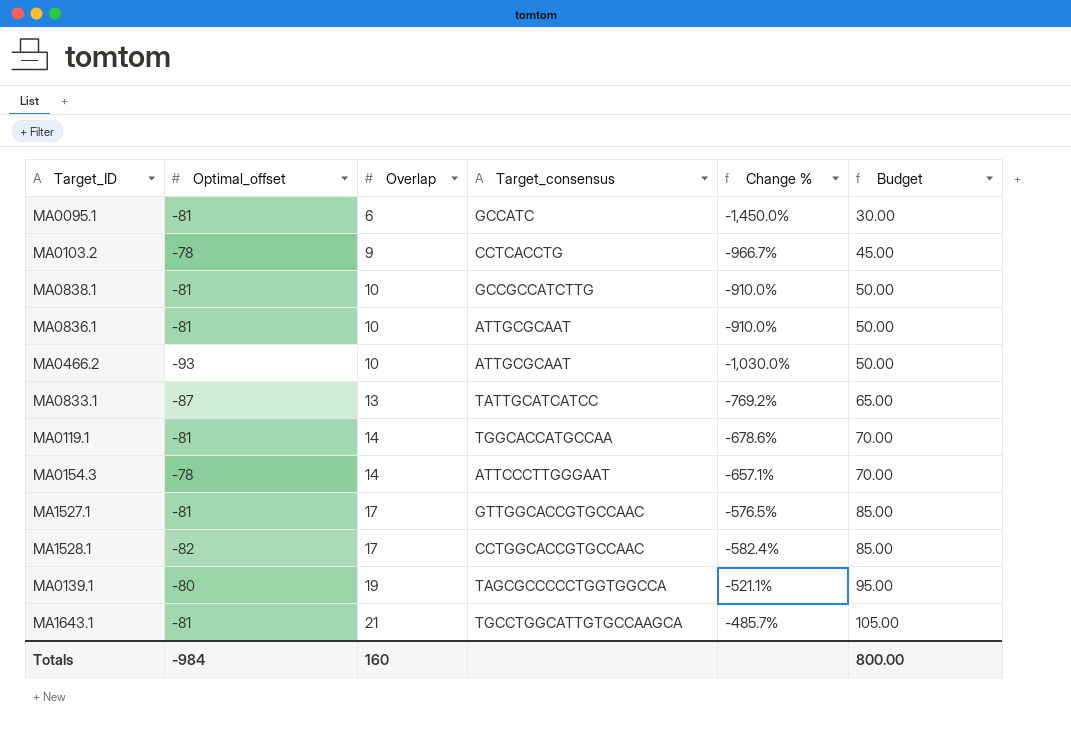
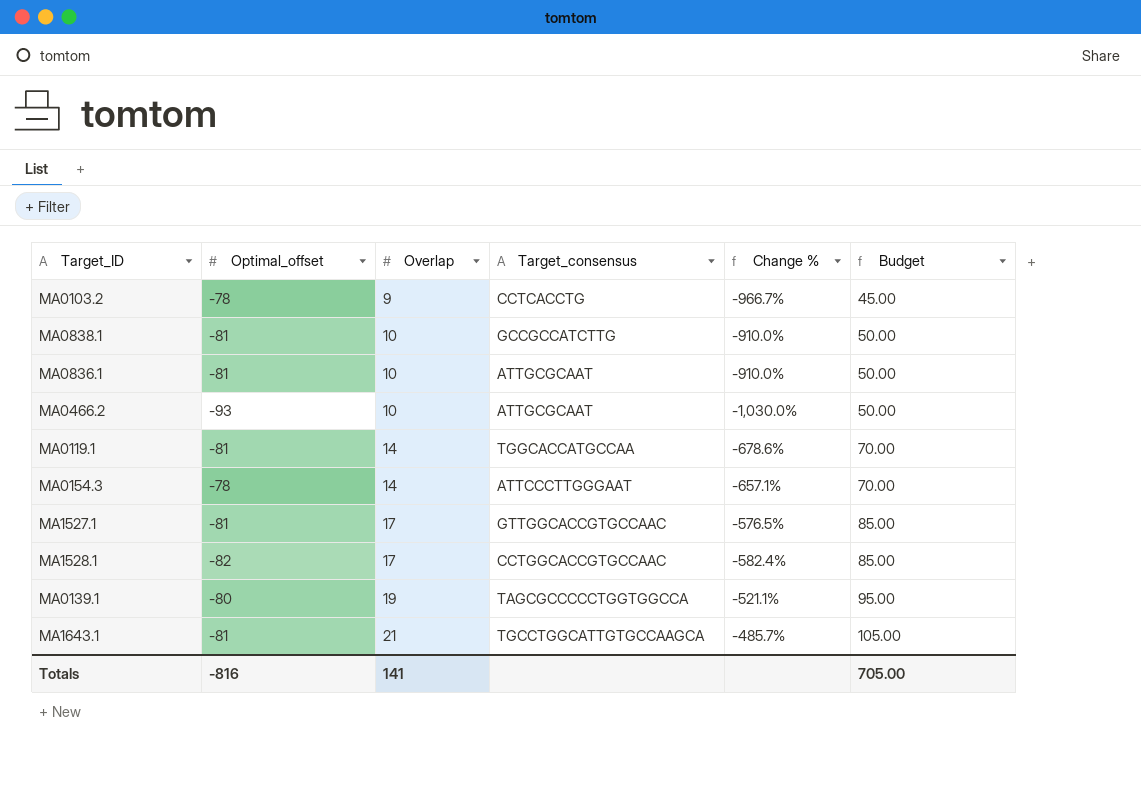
row MA0095.1: -81 | 6 | GCCATC | -1,450.0% | 30.00 -> none
row MA0833.1: -87 | 13 | TATTGCATCATCC | -769.2% | 65.00 -> none
Totals | Optimal_offset: -984 -> -816
Totals | Overlap: 160 -> 141
Totals | Budget: 800.00 -> 705.00

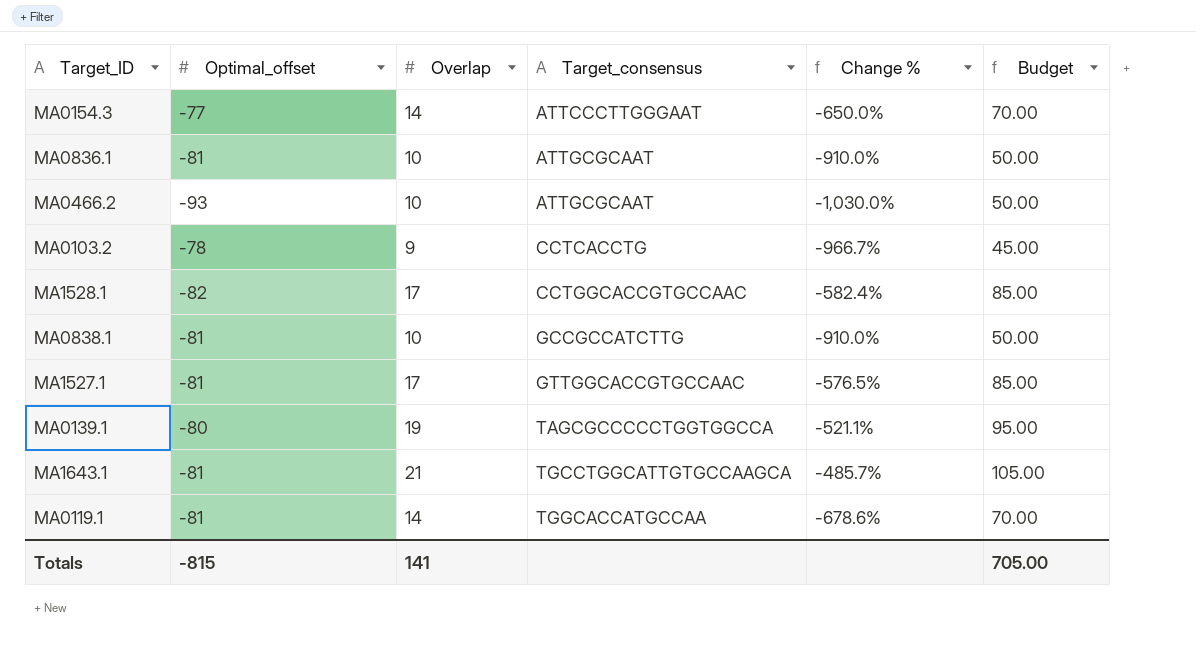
row order: Overlap ascending -> Target_consensus ascending
MA0154.3 | Optimal_offset: -78 -> -77
MA0154.3 | Change %: -657.1% -> -650.0%
Totals | Optimal_offset: -816 -> -815

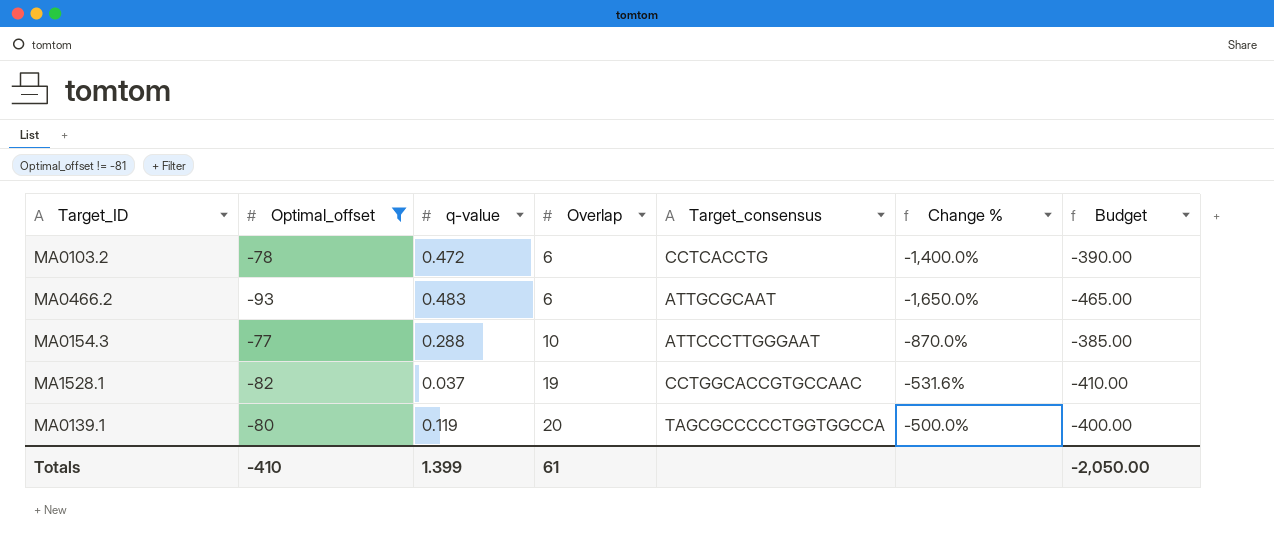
filter: none -> Optimal_offset != -81
row order: Target_consensus ascending -> Overlap ascending
column q-value | position: none -> 3
column Budget | formula: [Overlap] * 5 -> [Optimal_offset] * 5
MA0103.2 | Overlap: 9 -> 6
MA0103.2 | Change %: -966.7% -> -1,400.0%
MA0466.2 | Overlap: 10 -> 6
MA0466.2 | Change %: -1,030.0% -> -1,650.0%
MA0154.3 | Overlap: 14 -> 10
MA0154.3 | Change %: -650.0% -> -870.0%
MA1528.1 | Overlap: 17 -> 19
MA1528.1 | Change %: -582.4% -> -531.6%
MA0139.1 | Overlap: 19 -> 20
MA0139.1 | Change %: -521.1% -> -500.0%
Totals | Optimal_offset: -815 -> -410
Totals | Overlap: 141 -> 61
Totals | Budget: 705.00 -> -2,050.00

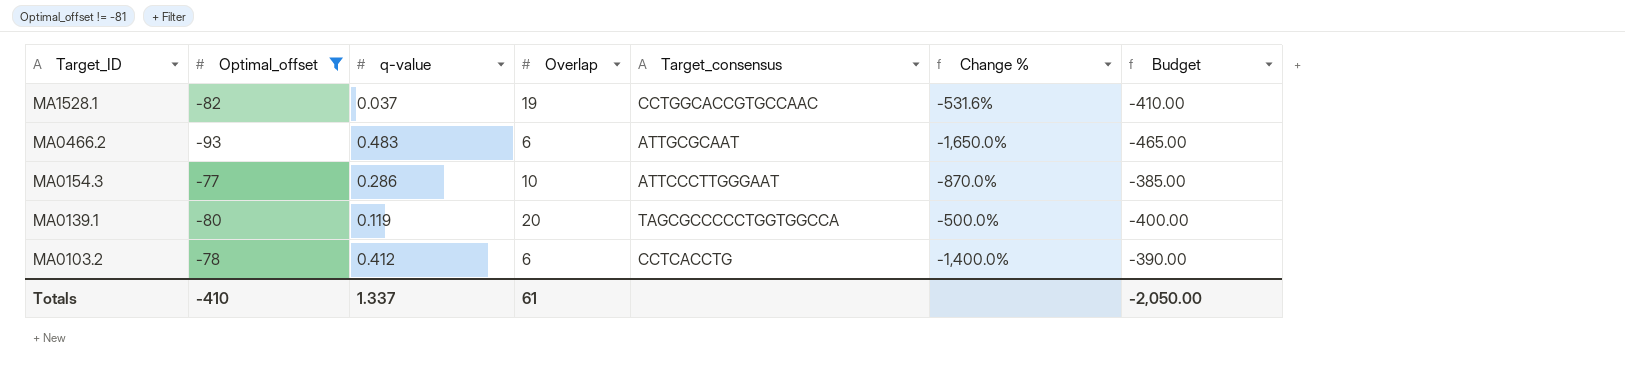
row order: Overlap ascending -> Target_ID descending
MA0154.3 | q-value: 0.288 -> 0.286
MA0103.2 | q-value: 0.472 -> 0.412
Totals | q-value: 1.399 -> 1.337

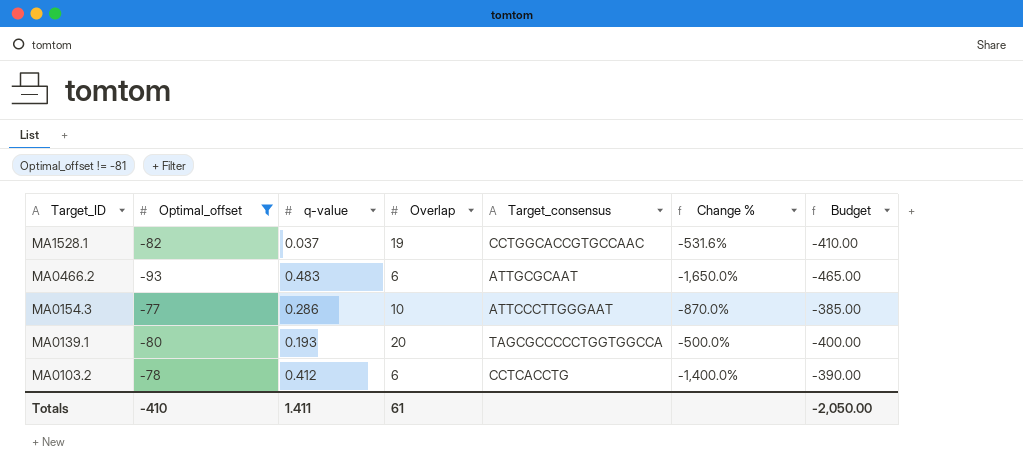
MA0139.1 | q-value: 0.119 -> 0.193
Totals | q-value: 1.337 -> 1.411

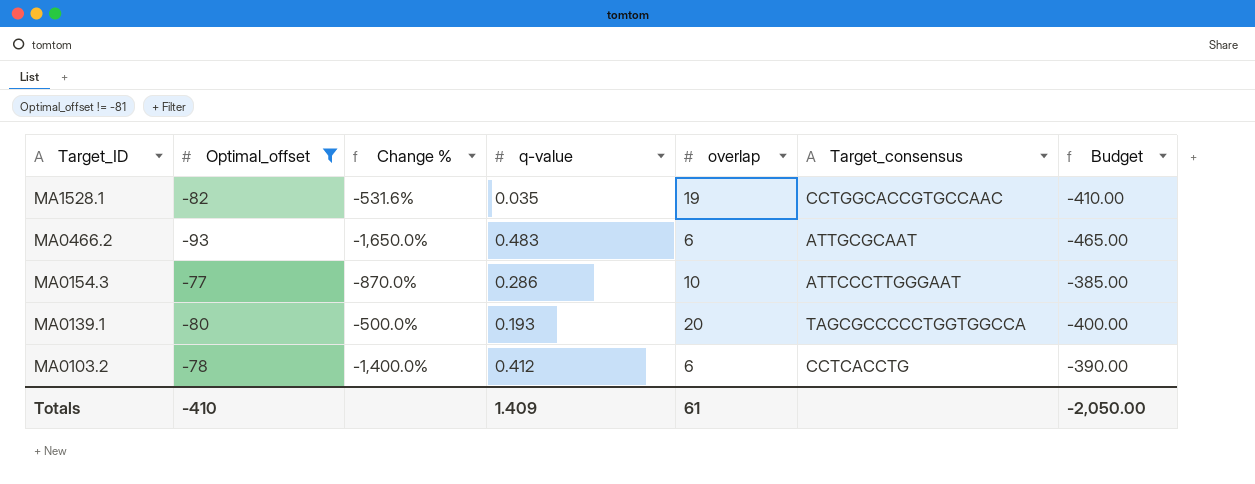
column Change % | position: 6 -> 3
column name: Overlap -> overlap
MA1528.1 | q-value: 0.037 -> 0.035
Totals | q-value: 1.411 -> 1.409

